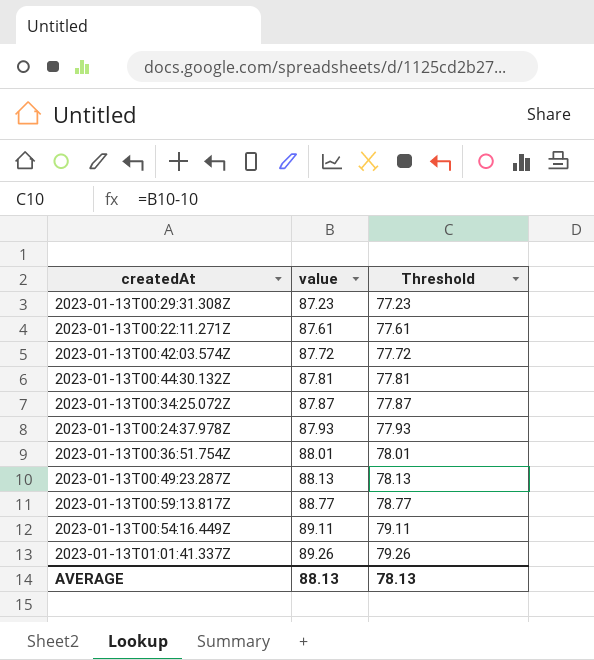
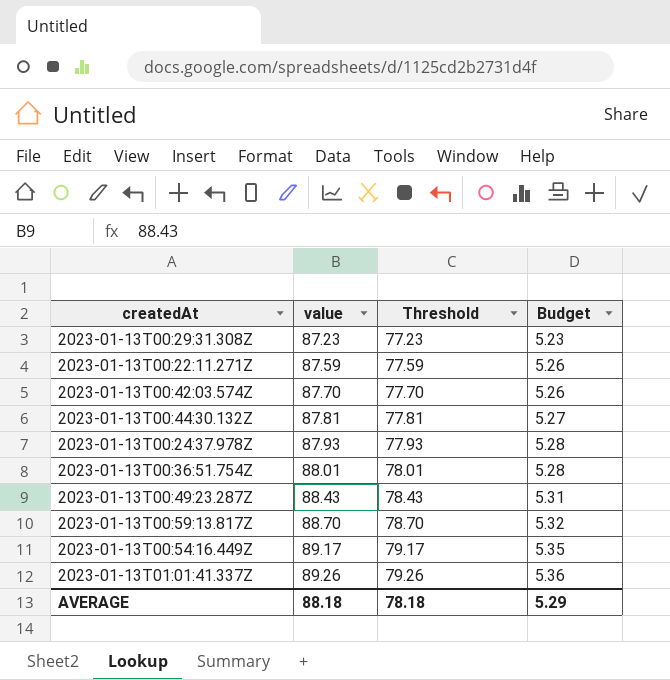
column Budget | formula: none -> [value] * 0.06
row 2023-01-13T00:34:25.072Z: 87.87 | 77.87 -> none
2023-01-13T00:22:11.271Z | value: 87.61 -> 87.59
2023-01-13T00:22:11.271Z | Threshold: 77.61 -> 77.59
2023-01-13T00:42:03.574Z | value: 87.72 -> 87.70
2023-01-13T00:42:03.574Z | Threshold: 77.72 -> 77.70
2023-01-13T00:49:23.287Z | value: 88.13 -> 88.43
2023-01-13T00:49:23.287Z | Threshold: 78.13 -> 78.43
2023-01-13T00:59:13.817Z | value: 88.77 -> 88.70
2023-01-13T00:59:13.817Z | Threshold: 78.77 -> 78.70
2023-01-13T00:54:16.449Z | value: 89.11 -> 89.17
2023-01-13T00:54:16.449Z | Threshold: 79.11 -> 79.17
AVERAGE | value: 88.13 -> 88.18
AVERAGE | Threshold: 78.13 -> 78.18

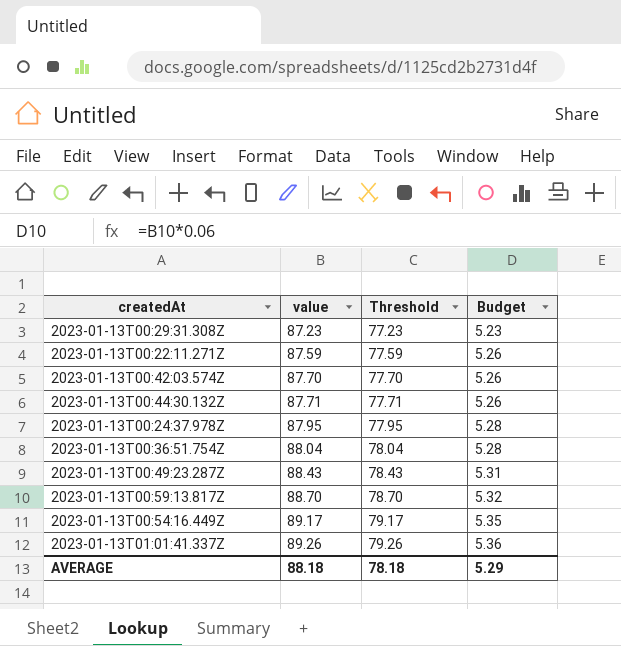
2023-01-13T00:44:30.132Z | value: 87.81 -> 87.71
2023-01-13T00:44:30.132Z | Threshold: 77.81 -> 77.71
2023-01-13T00:44:30.132Z | Budget: 5.27 -> 5.26
2023-01-13T00:24:37.978Z | value: 87.93 -> 87.95
2023-01-13T00:24:37.978Z | Threshold: 77.93 -> 77.95
2023-01-13T00:36:51.754Z | value: 88.01 -> 88.04
2023-01-13T00:36:51.754Z | Threshold: 78.01 -> 78.04

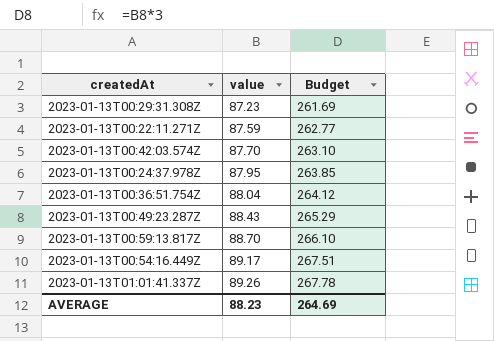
column Threshold | formula: [value] - 10 -> none
column Budget | formula: [value] * 0.06 -> [value] * 3
row 2023-01-13T00:44:30.132Z: 87.71 | 77.71 | 5.26 -> none
AVERAGE | value: 88.18 -> 88.23
AVERAGE | Budget: 5.29 -> 264.69

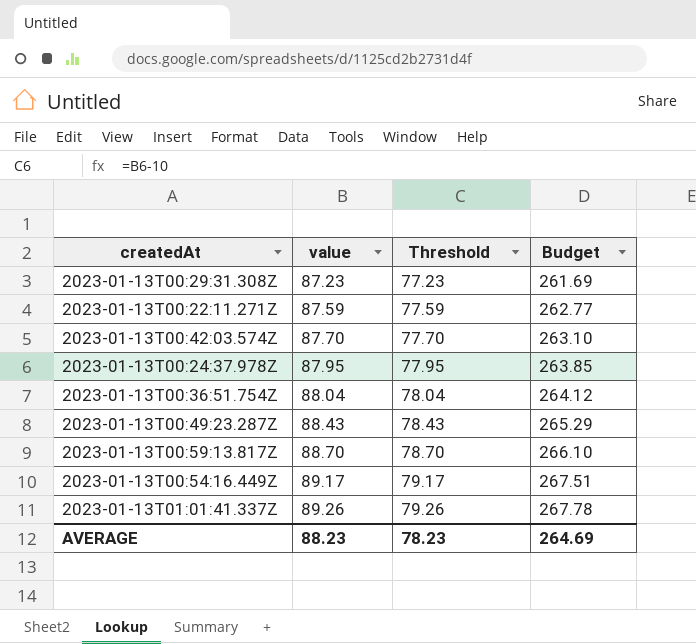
column Threshold | formula: none -> [value] - 10

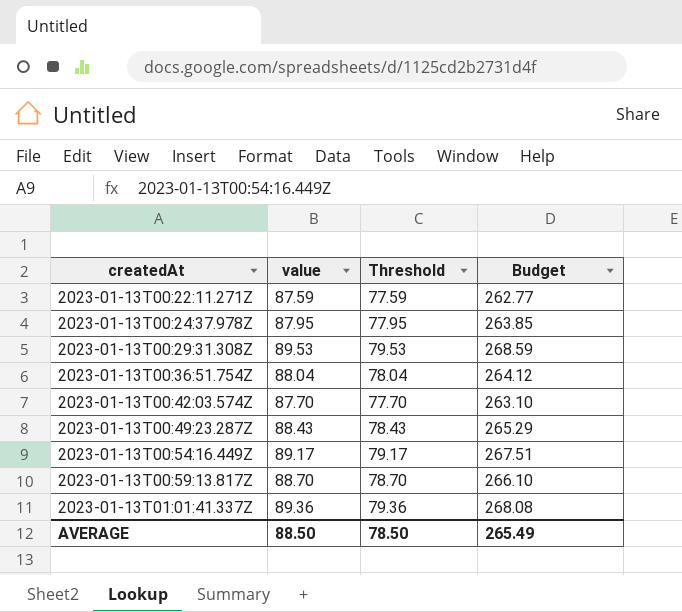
row order: value ascending -> createdAt ascending
2023-01-13T00:29:31.308Z | value: 87.23 -> 89.53
2023-01-13T00:29:31.308Z | Threshold: 77.23 -> 79.53
2023-01-13T00:29:31.308Z | Budget: 261.69 -> 268.59
2023-01-13T01:01:41.337Z | value: 89.26 -> 89.36
2023-01-13T01:01:41.337Z | Threshold: 79.26 -> 79.36
2023-01-13T01:01:41.337Z | Budget: 267.78 -> 268.08
AVERAGE | value: 88.23 -> 88.50
AVERAGE | Threshold: 78.23 -> 78.50
AVERAGE | Budget: 264.69 -> 265.49

